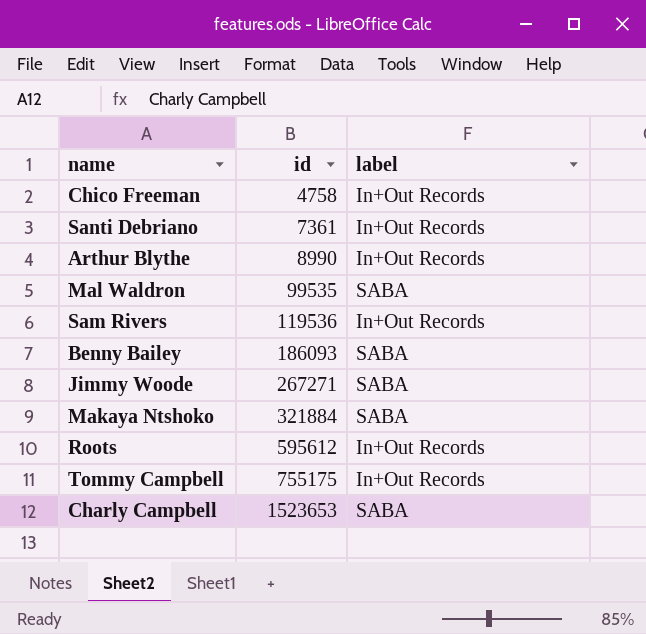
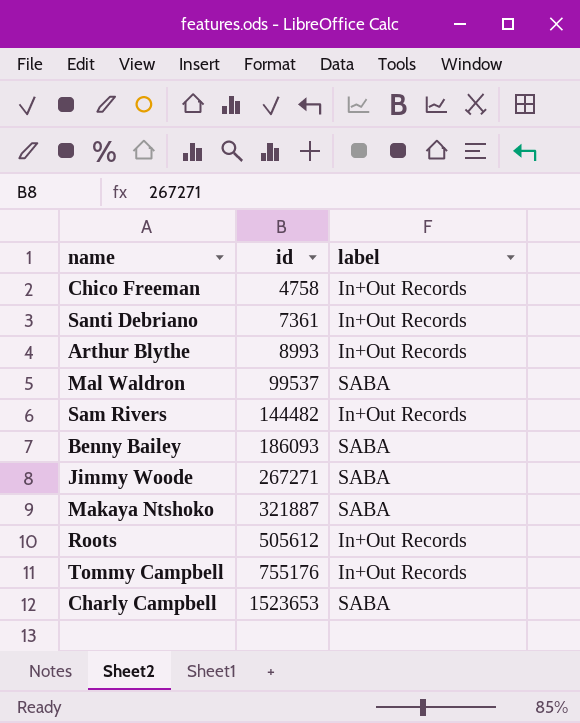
Arthur Blythe | id: 8990 -> 8993
Mal Waldron | id: 99535 -> 99537
Sam Rivers | id: 119536 -> 144482
Makaya Ntshoko | id: 321884 -> 321887
Roots | id: 595612 -> 505612
Tommy Campbell | id: 755175 -> 755176

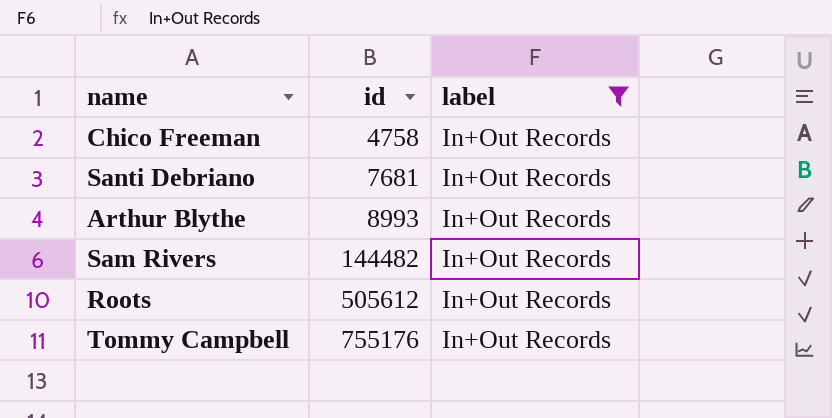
filter: none -> label = In+Out Records
Santi Debriano | id: 7361 -> 7681

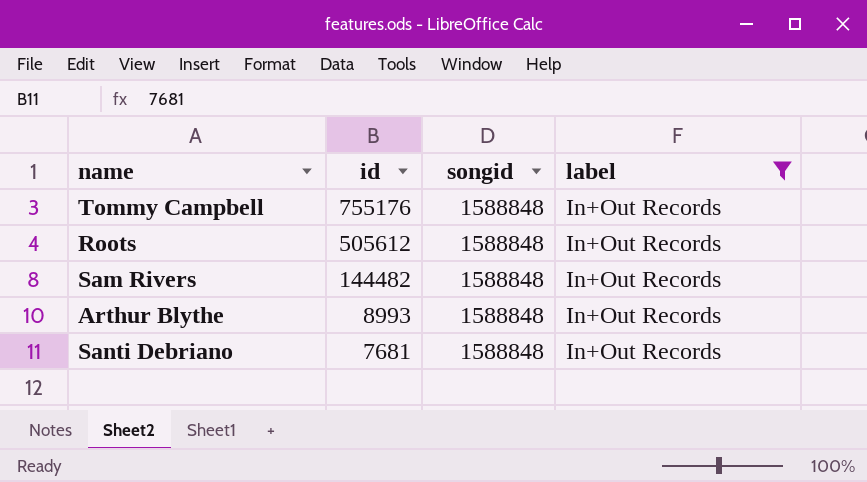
row order: id ascending -> id descending
column songid | position: none -> 3
row Chico Freeman: 4758 | In+Out Records -> none

